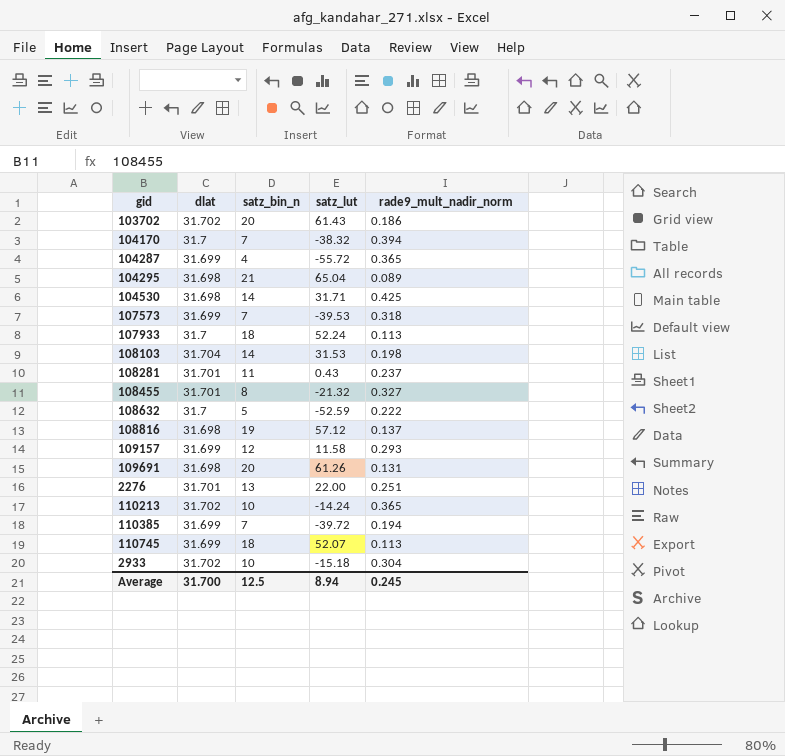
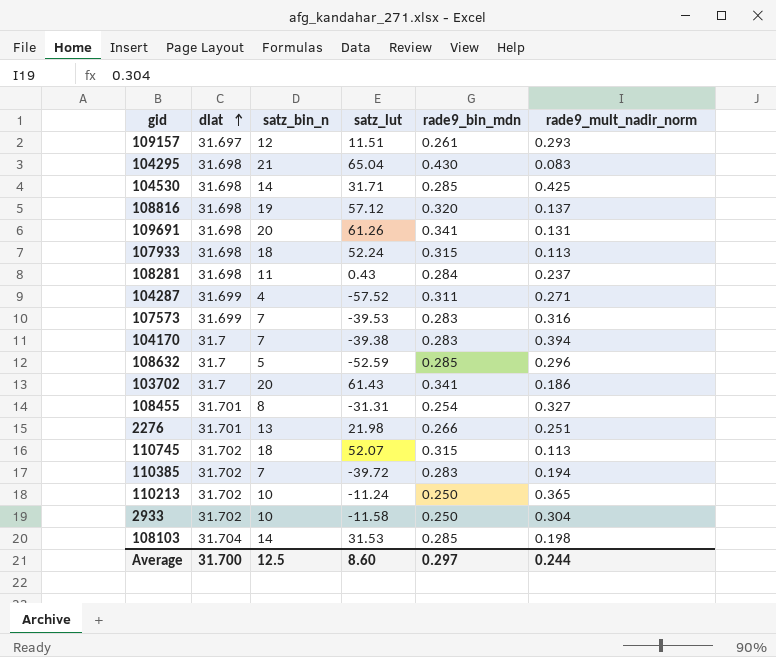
row order: none -> dlat ascending
column rade9_bin_mdn | position: none -> 5
109157 | dlat: 31.699 -> 31.697
109157 | satz_lut: 11.58 -> 11.51
104295 | rade9_mult_nadir_norm: 0.089 -> 0.083
107933 | dlat: 31.7 -> 31.698
108281 | dlat: 31.701 -> 31.698
104287 | satz_lut: -55.72 -> -57.52
104287 | rade9_mult_nadir_norm: 0.365 -> 0.271
107573 | rade9_mult_nadir_norm: 0.318 -> 0.316
104170 | satz_lut: -38.32 -> -39.38
108632 | rade9_mult_nadir_norm: 0.222 -> 0.296
103702 | dlat: 31.702 -> 31.7
108455 | satz_lut: -21.32 -> -31.31
2276 | satz_lut: 22.00 -> 21.98
110745 | dlat: 31.699 -> 31.702
110385 | dlat: 31.699 -> 31.702
110213 | satz_lut: -14.24 -> -11.24
2933 | satz_lut: -15.18 -> -11.58
Average | satz_lut: 8.94 -> 8.60
Average | rade9_mult_nadir_norm: 0.245 -> 0.244

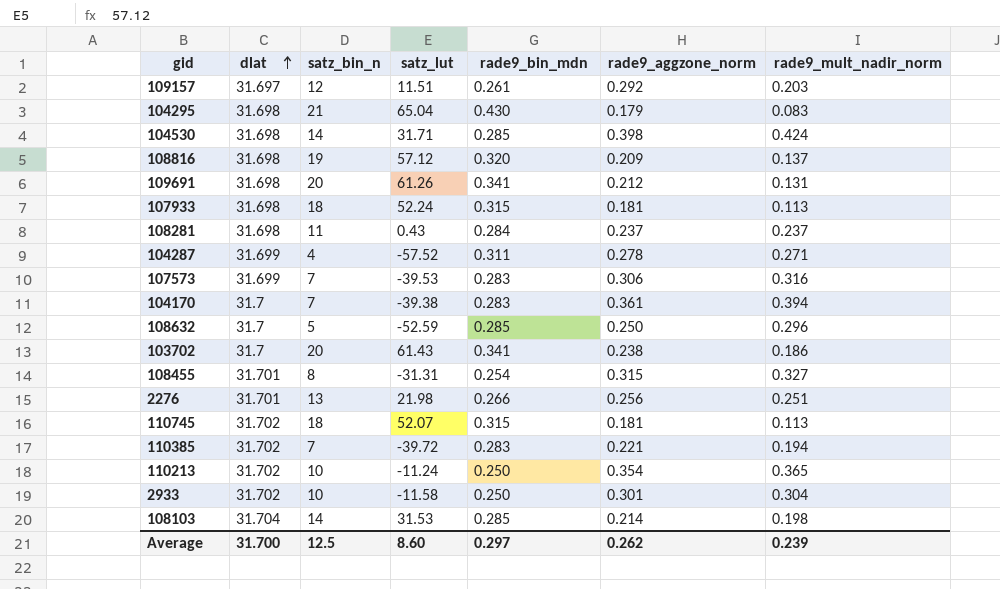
column rade9_aggzone_norm | position: none -> 6
109157 | rade9_mult_nadir_norm: 0.293 -> 0.203
104530 | rade9_mult_nadir_norm: 0.425 -> 0.424
Average | rade9_mult_nadir_norm: 0.244 -> 0.239

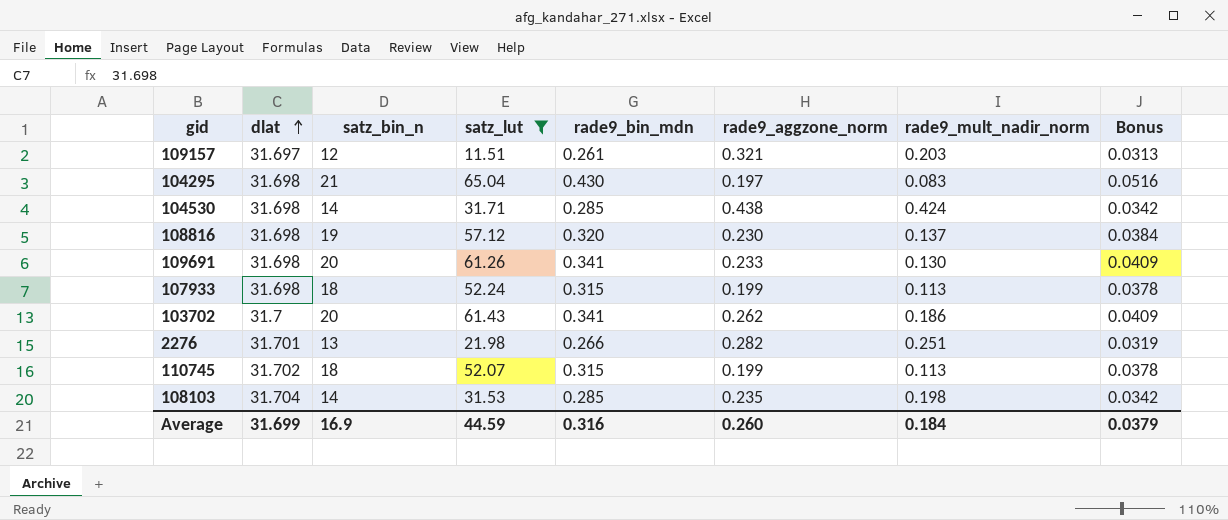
filter: none -> satz_lut >= 11.51
column Bonus | formula: none -> [rade9_bin_mdn] * 0.12
109157 | rade9_aggzone_norm: 0.292 -> 0.321
104295 | rade9_aggzone_norm: 0.179 -> 0.197
104530 | rade9_aggzone_norm: 0.398 -> 0.438
108816 | rade9_aggzone_norm: 0.209 -> 0.230
109691 | rade9_aggzone_norm: 0.212 -> 0.233
109691 | rade9_mult_nadir_norm: 0.131 -> 0.130
107933 | rade9_aggzone_norm: 0.181 -> 0.199
103702 | rade9_aggzone_norm: 0.238 -> 0.262
2276 | rade9_aggzone_norm: 0.256 -> 0.282
110745 | rade9_aggzone_norm: 0.181 -> 0.199
108103 | rade9_aggzone_norm: 0.214 -> 0.235
Average | dlat: 31.700 -> 31.699
Average | satz_bin_n: 12.5 -> 16.9
Average | satz_lut: 8.60 -> 44.59
Average | rade9_bin_mdn: 0.297 -> 0.316
Average | rade9_aggzone_norm: 0.262 -> 0.260
Average | rade9_mult_nadir_norm: 0.239 -> 0.184

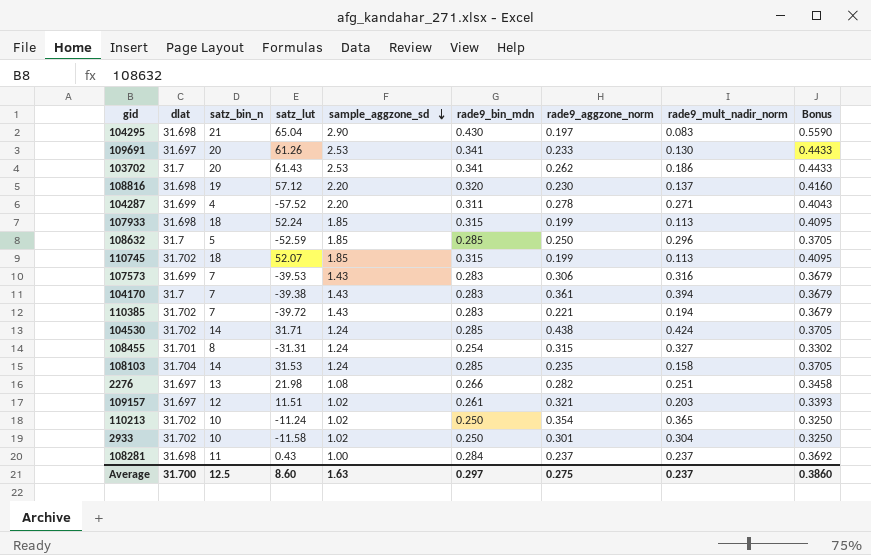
filter: satz_lut >= 11.51 -> none
row order: dlat ascending -> sample_aggzone_sd descending
column sample_aggzone_sd | position: none -> 5
column Bonus | formula: [rade9_bin_mdn] * 0.12 -> [rade9_bin_mdn] * 1.3
109691 | dlat: 31.698 -> 31.697
104530 | dlat: 31.698 -> 31.702
108103 | rade9_mult_nadir_norm: 0.198 -> 0.158
2276 | dlat: 31.701 -> 31.697
Average | dlat: 31.699 -> 31.700
Average | satz_bin_n: 16.9 -> 12.5
Average | satz_lut: 44.59 -> 8.60
Average | rade9_bin_mdn: 0.316 -> 0.297
Average | rade9_aggzone_norm: 0.260 -> 0.275
Average | rade9_mult_nadir_norm: 0.184 -> 0.237
Average | Bonus: 0.0379 -> 0.3860

